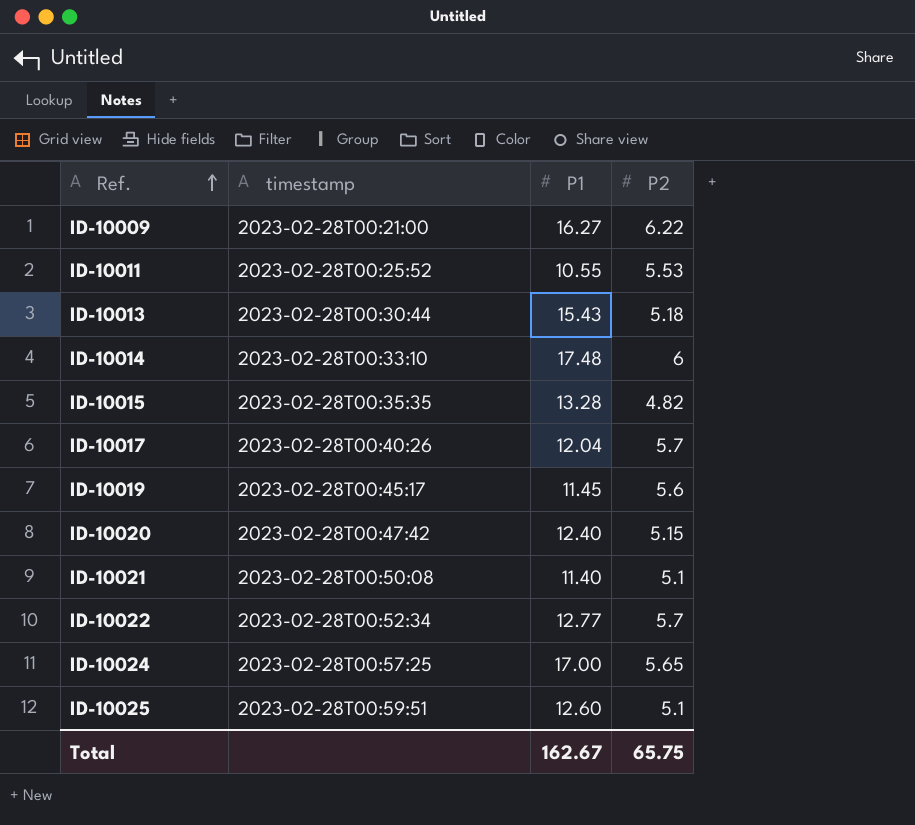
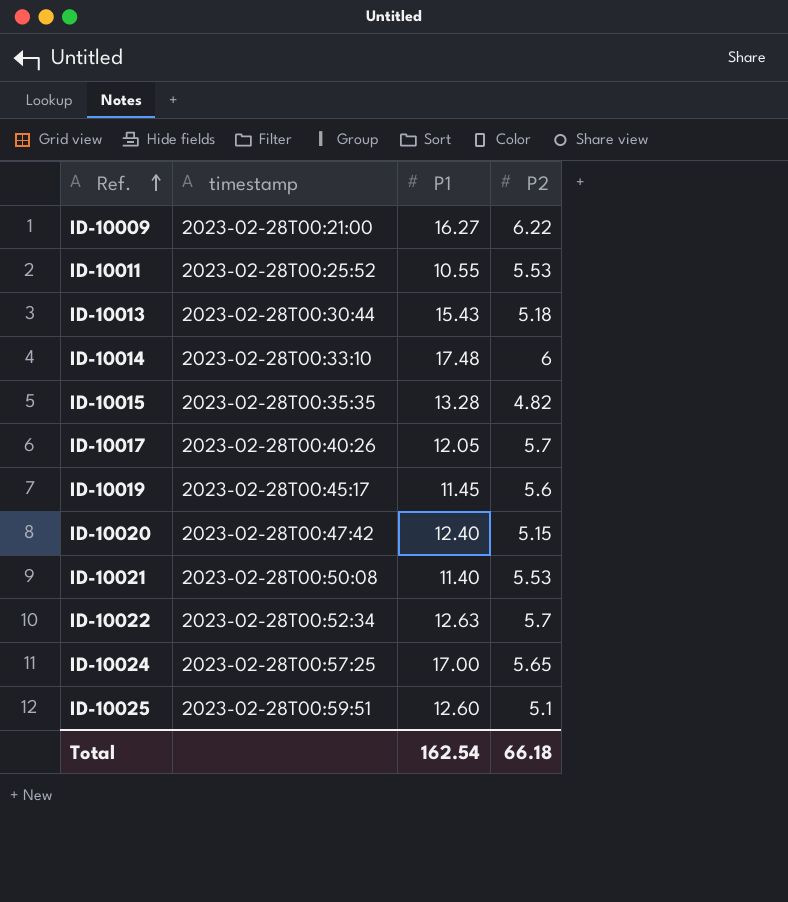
ID-10017 | P1: 12.04 -> 12.05
ID-10021 | P2: 5.1 -> 5.53
ID-10022 | P1: 12.77 -> 12.63
Total | P1: 162.67 -> 162.54
Total | P2: 65.75 -> 66.18

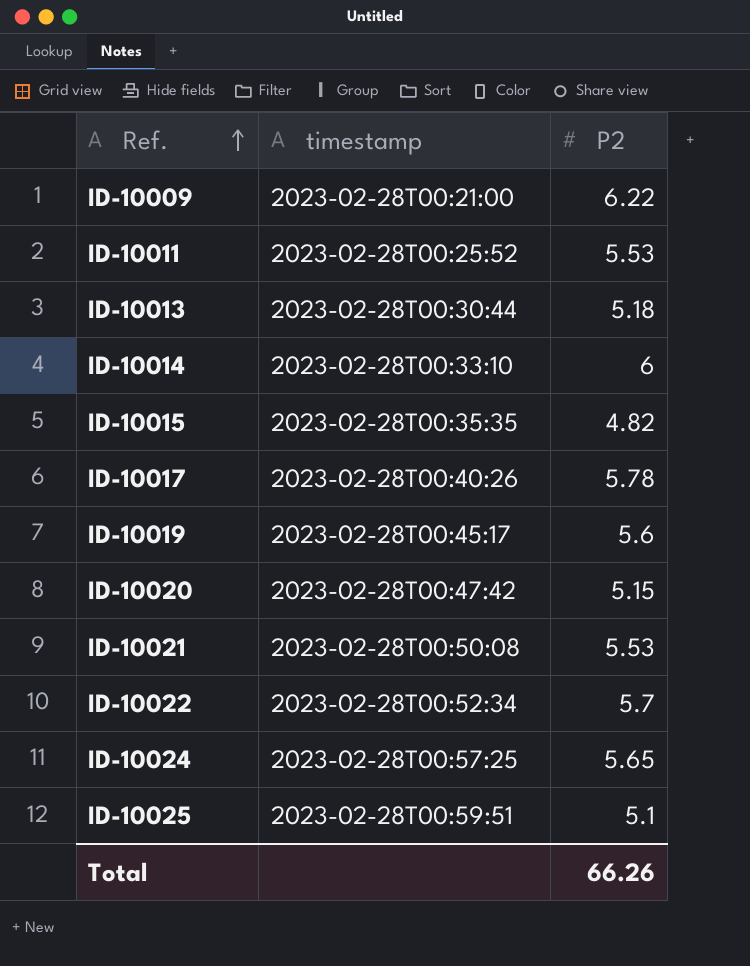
column P1 | position: 3 -> none
ID-10017 | P2: 5.7 -> 5.78
Total | P2: 66.18 -> 66.26

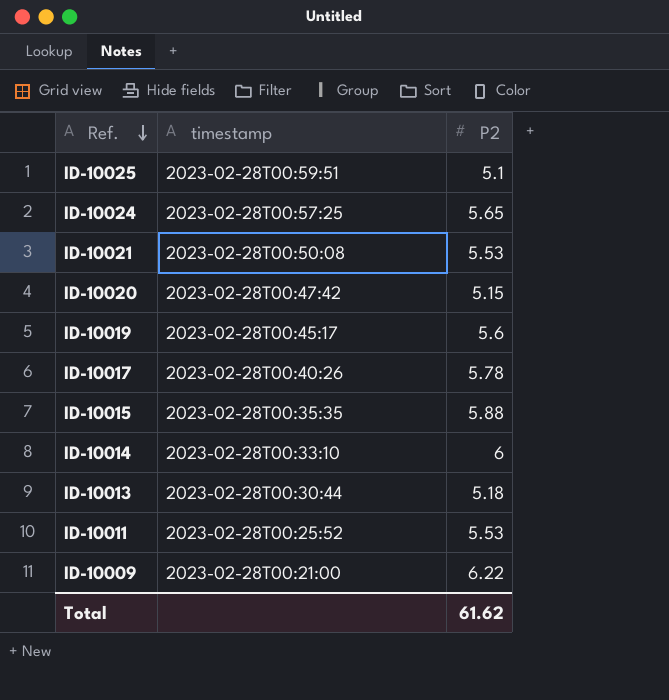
row order: Ref. ascending -> Ref. descending
row ID-10022: 2023-02-28T00:52:34 | 5.7 -> none
ID-10015 | P2: 4.82 -> 5.88
Total | P2: 66.26 -> 61.62

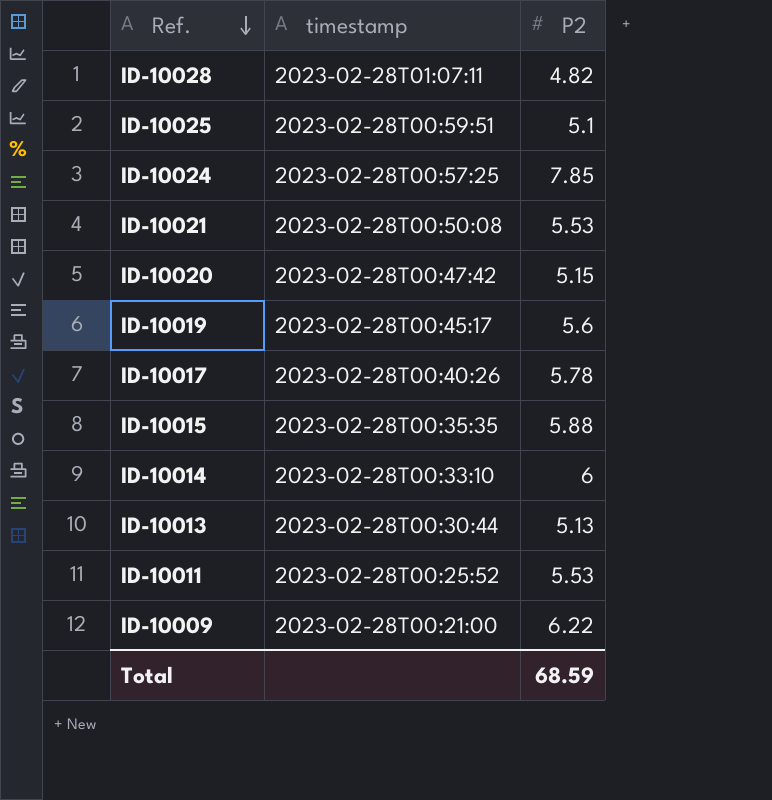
row ID-10028: none -> 2023-02-28T01:07:11 | 4.82
ID-10024 | P2: 5.65 -> 7.85
ID-10013 | P2: 5.18 -> 5.13
Total | P2: 61.62 -> 68.59

